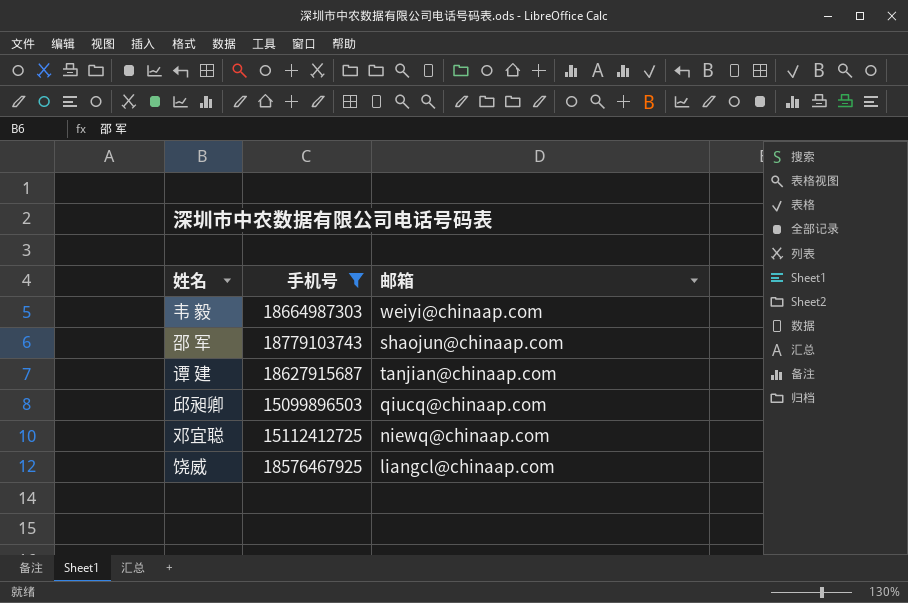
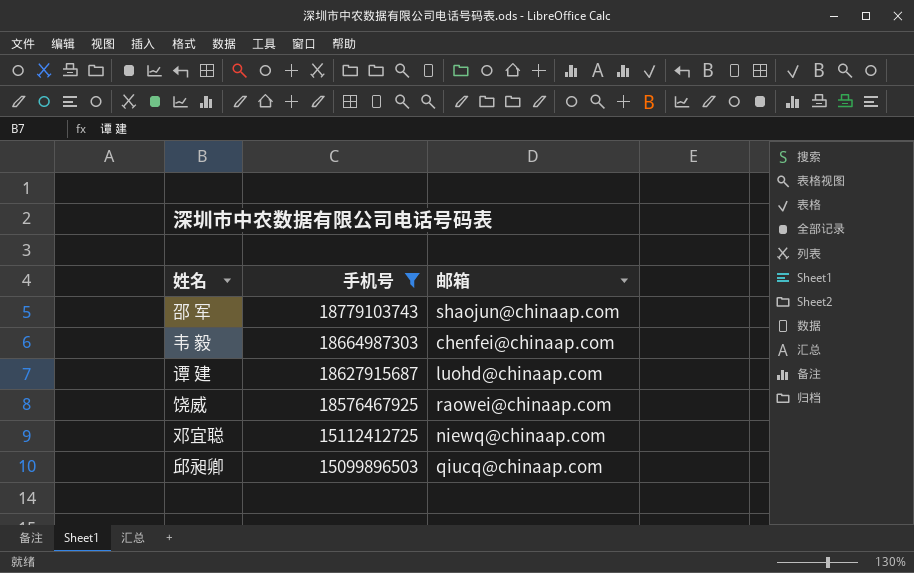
row order: none -> 手机号 descending
韦 毅 | 邮箱: weiyi@chinaap.com -> chenfei@chinaap.com
谭 建 | 邮箱: tanjian@chinaap.com -> luohd@chinaap.com
饶威 | 邮箱: liangcl@chinaap.com -> raowei@chinaap.com

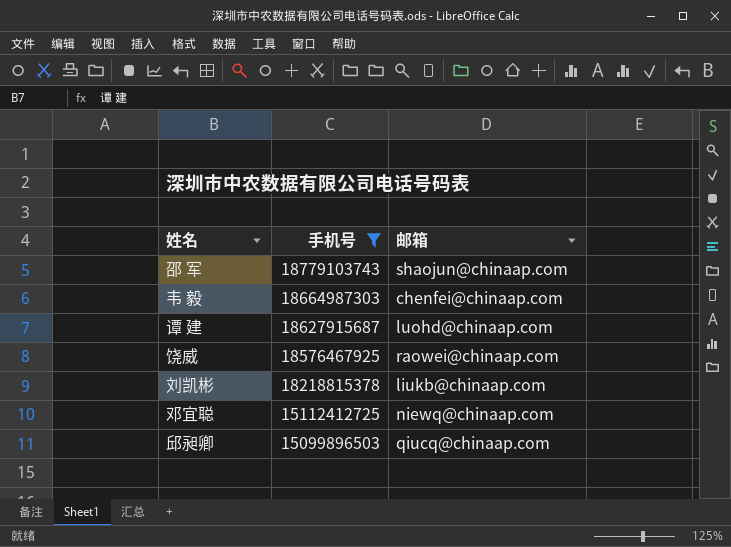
row 刘凯彬: none -> 18218815378 | liukb@chinaap.com

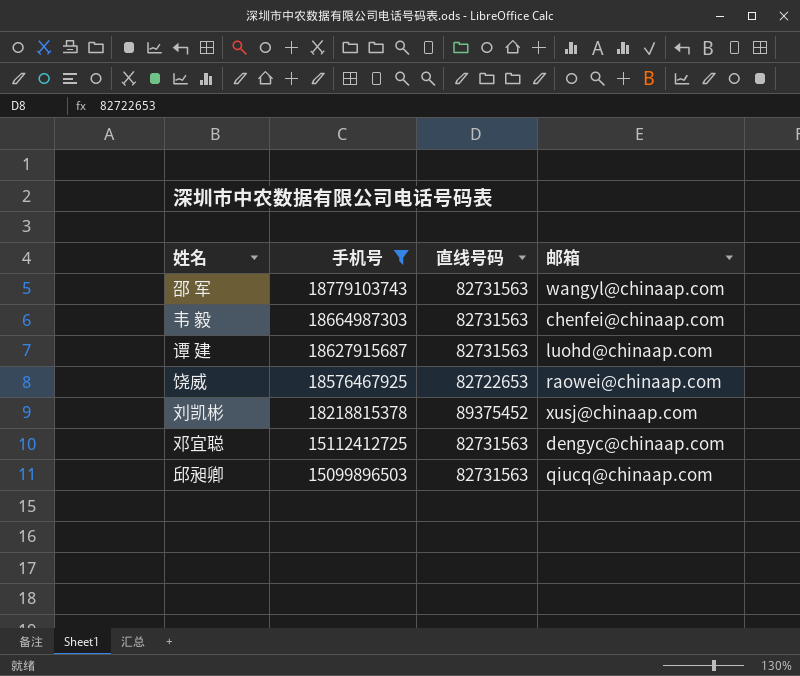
column 直线号码 | position: none -> 3
邵 军 | 邮箱: shaojun@chinaap.com -> wangyl@chinaap.com
刘凯彬 | 邮箱: liukb@chinaap.com -> xusj@chinaap.com
邓宜聪 | 邮箱: niewq@chinaap.com -> dengyc@chinaap.com

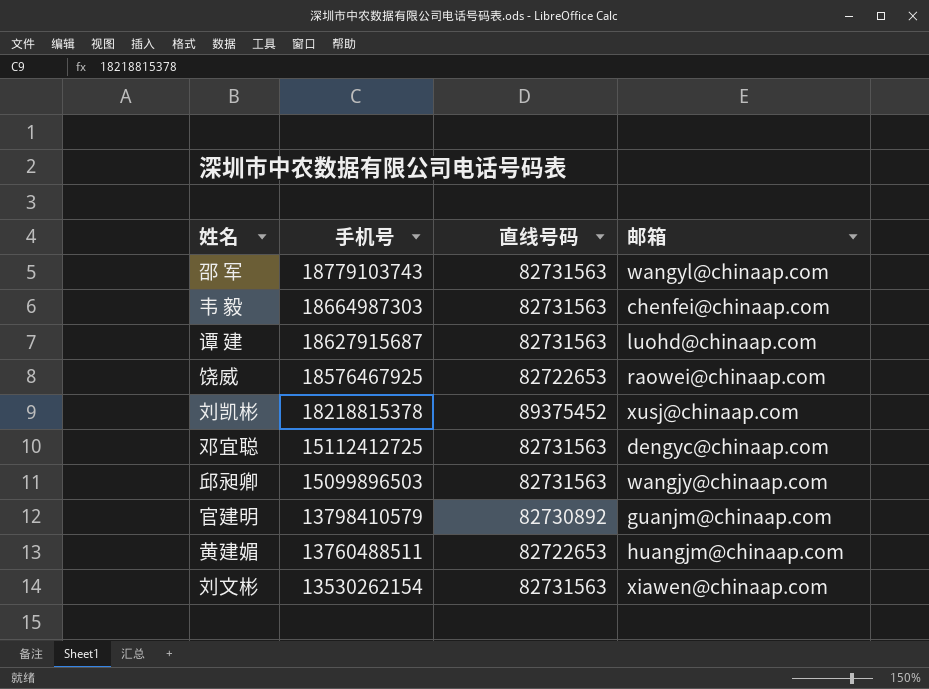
filter: 手机号 >= 15099896503 -> none
邱昶卿 | 邮箱: qiucq@chinaap.com -> wangjy@chinaap.com

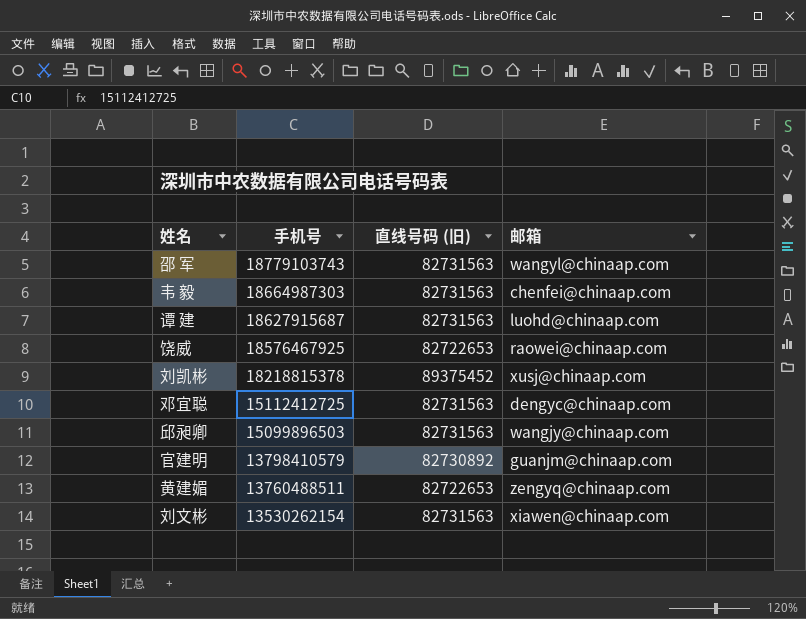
column name: 直线号码 -> 直线号码 (旧)
黄建媚 | 邮箱: huangjm@chinaap.com -> zengyq@chinaap.com

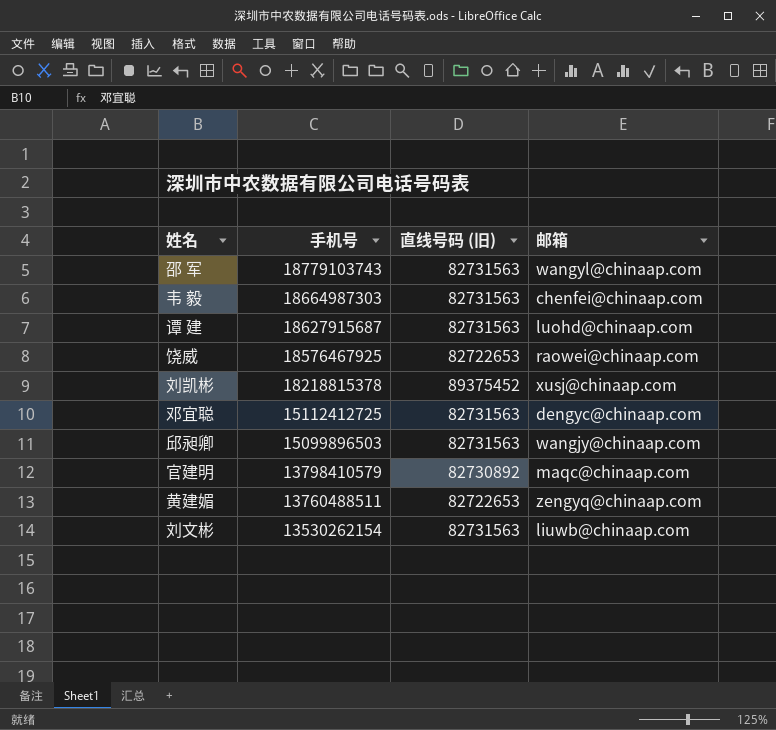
官建明 | 邮箱: guanjm@chinaap.com -> maqc@chinaap.com
刘文彬 | 邮箱: xiawen@chinaap.com -> liuwb@chinaap.com

